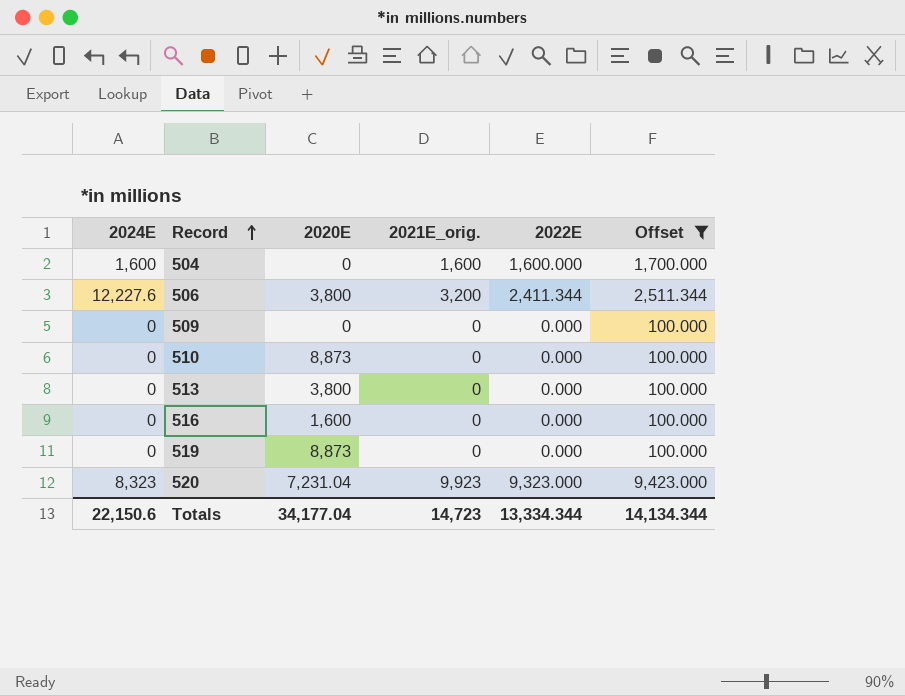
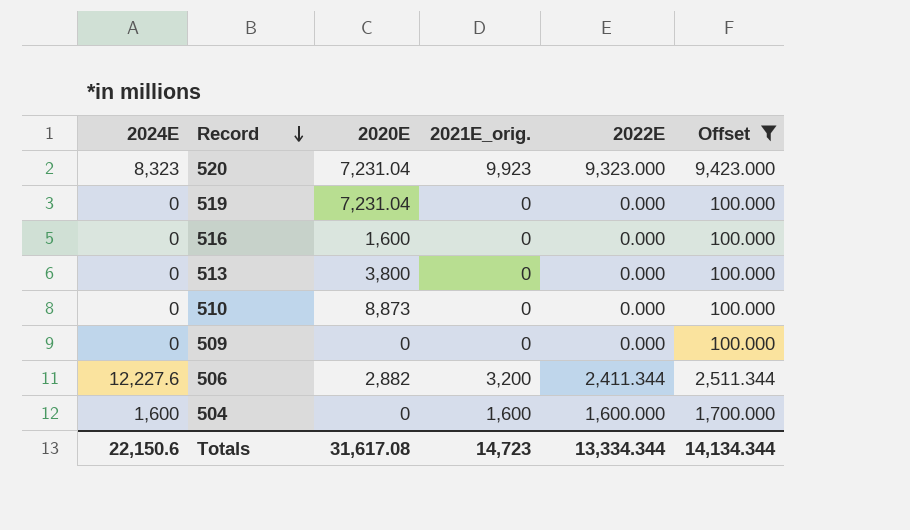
row order: Record ascending -> Record descending
519 | 2020E: 8,873 -> 7,231.04
506 | 2020E: 3,800 -> 2,882
Totals | 2020E: 34,177.04 -> 31,617.08

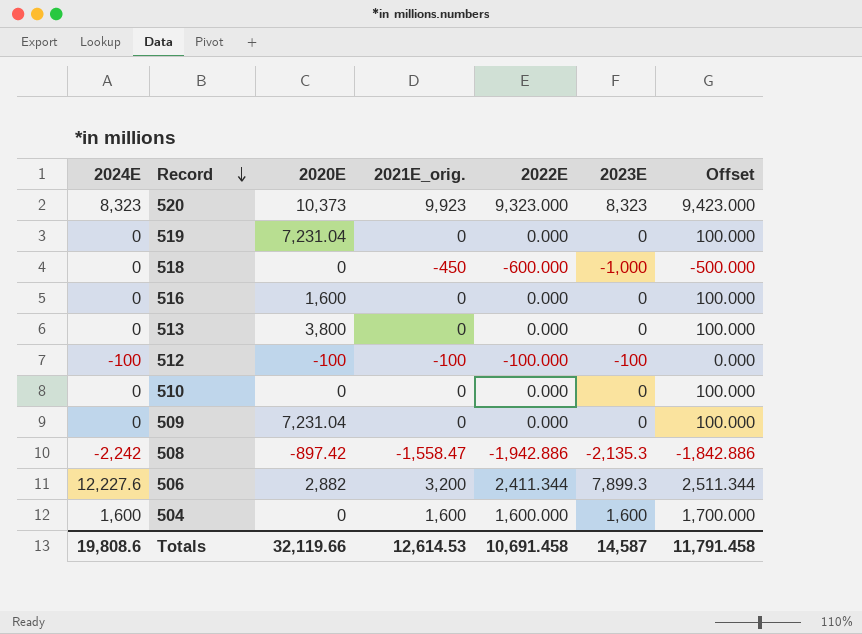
filter: Offset >= 100.000 -> none
column 2023E | position: none -> 6
520 | 2020E: 7,231.04 -> 10,373
510 | 2020E: 8,873 -> 0
509 | 2020E: 0 -> 7,231.04
Totals | 2024E: 22,150.6 -> 19,808.6
Totals | 2020E: 31,617.08 -> 32,119.66
Totals | 2021E_orig.: 14,723 -> 12,614.53
Totals | 2022E: 13,334.344 -> 10,691.458
Totals | Offset: 14,134.344 -> 11,791.458

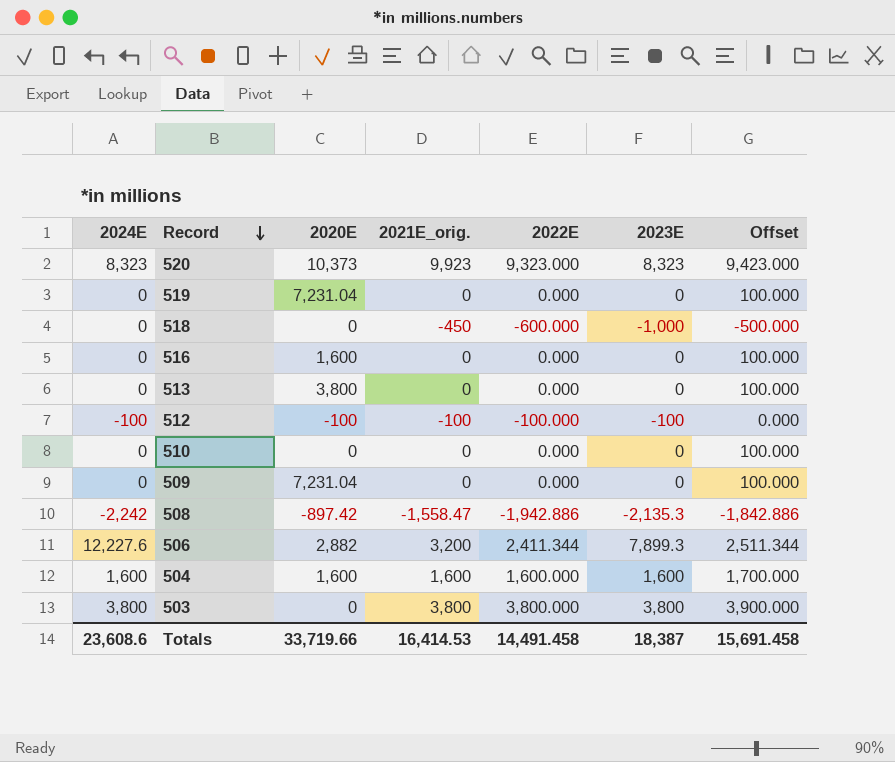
504 | 2020E: 0 -> 1,600
row 503: none -> 3,800 | 0 | 3,800 | 3,800.000 | 3,800 | 3,900.000
Totals | 2024E: 19,808.6 -> 23,608.6
Totals | 2020E: 32,119.66 -> 33,719.66
Totals | 2021E_orig.: 12,614.53 -> 16,414.53
Totals | 2022E: 10,691.458 -> 14,491.458
Totals | 2023E: 14,587 -> 18,387
Totals | Offset: 11,791.458 -> 15,691.458

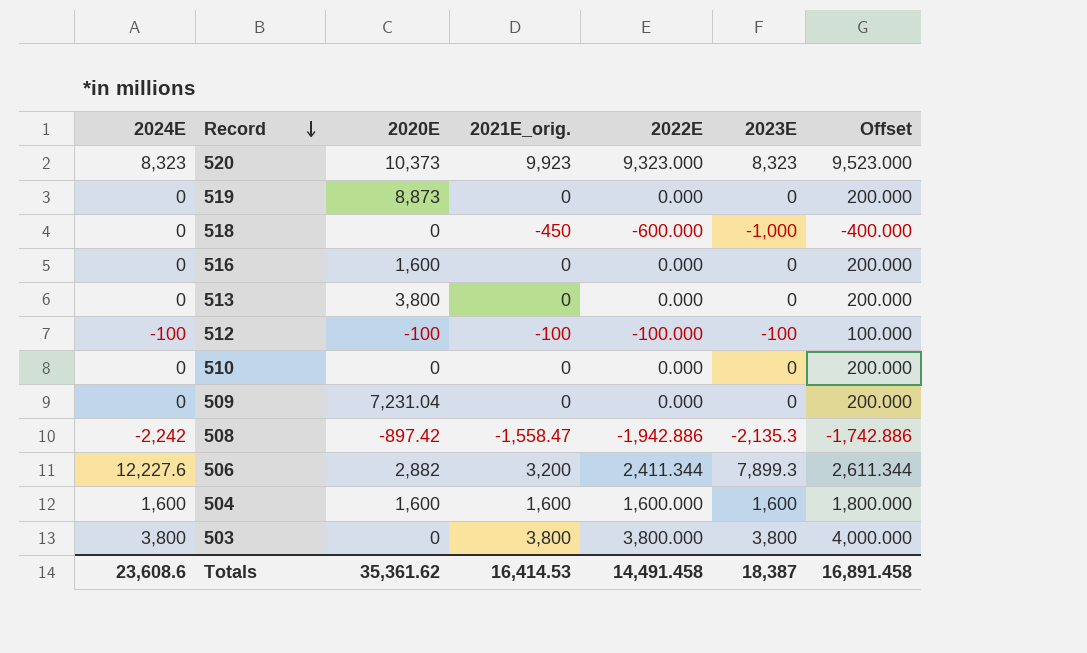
column Offset | formula: [2022E] + 100 -> [2022E] + 200
519 | 2020E: 7,231.04 -> 8,873
Totals | 2020E: 33,719.66 -> 35,361.62
Totals | Offset: 15,691.458 -> 16,891.458

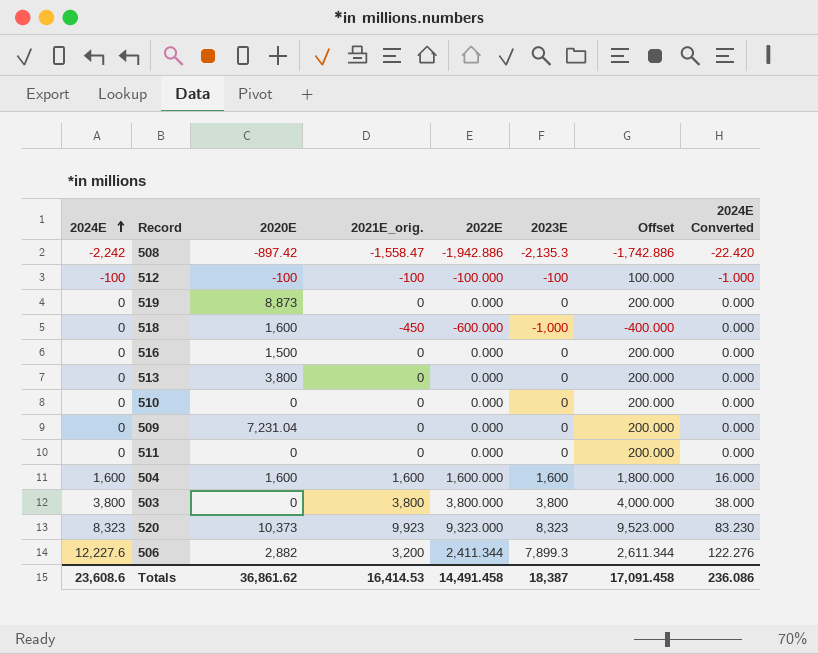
row order: Record descending -> 2024E ascending
column 2024E Converted | formula: none -> [2024E] * 0.01
518 | 2020E: 0 -> 1,600
516 | 2020E: 1,600 -> 1,500
row 511: none -> 0 | 0 | 0 | 0.000 | 0 | 200.000 | 0.000
Totals | 2020E: 35,361.62 -> 36,861.62
Totals | Offset: 16,891.458 -> 17,091.458

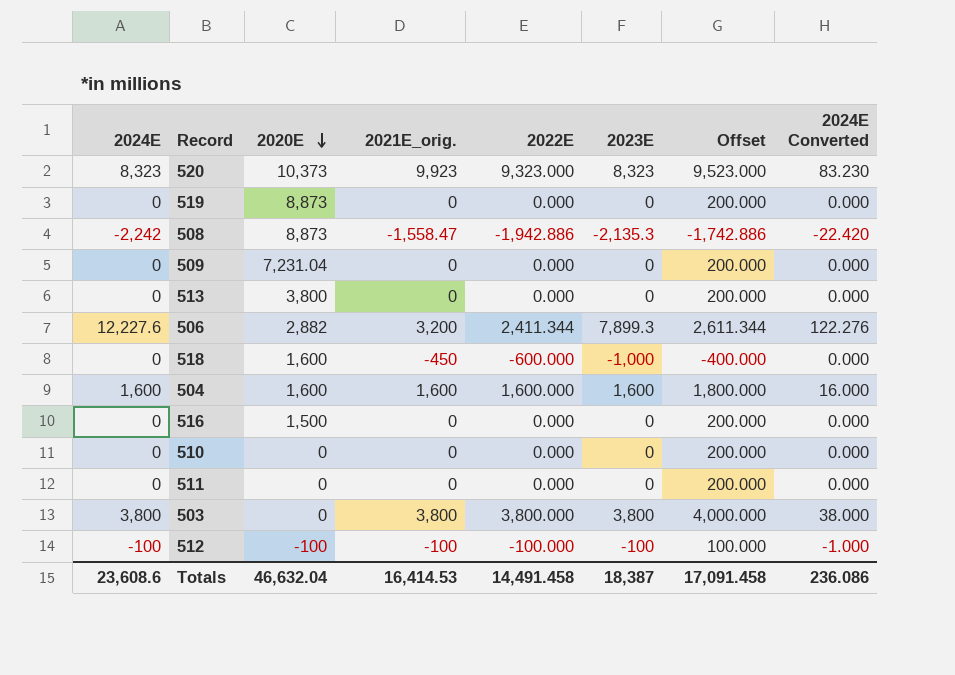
row order: 2024E ascending -> 2020E descending
508 | 2020E: -897.42 -> 8,873
Totals | 2020E: 36,861.62 -> 46,632.04

